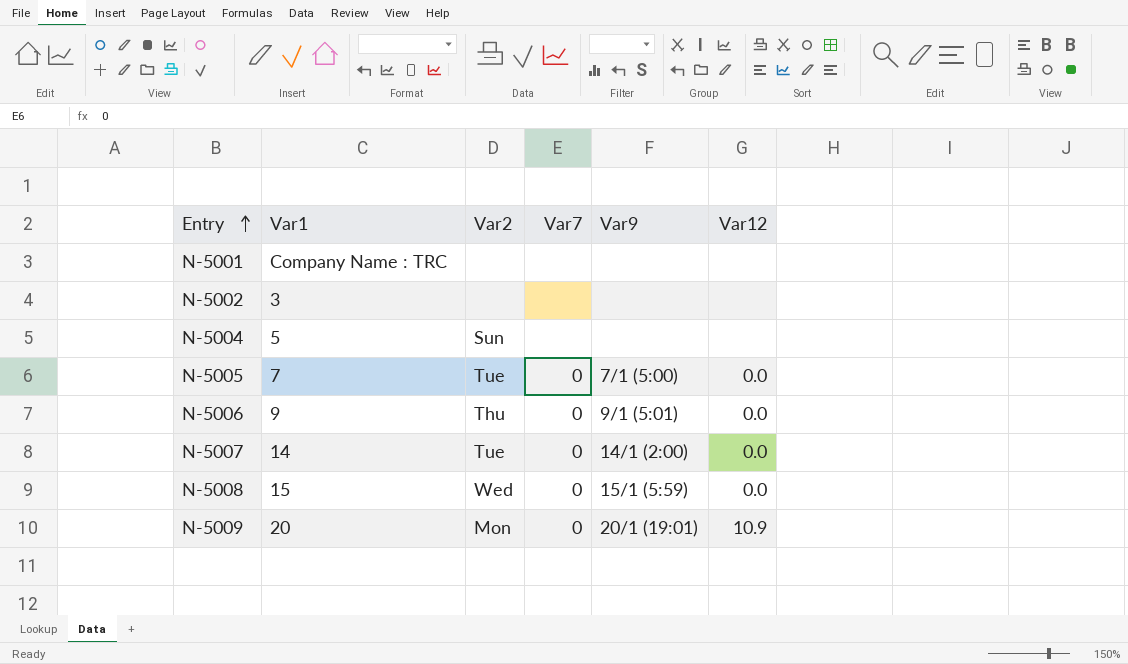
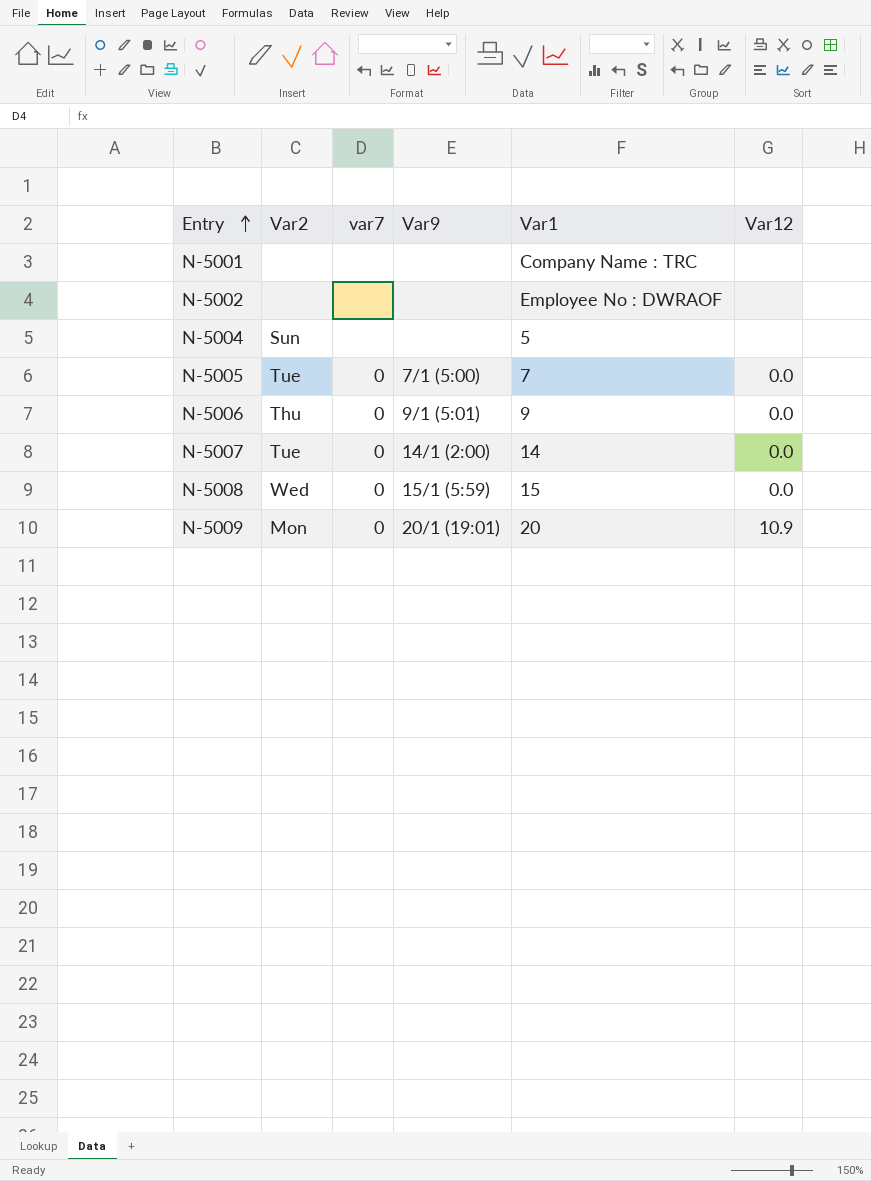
column name: Var7 -> var7
column Var1 | position: 2 -> 5
N-5002 | Var1: 3 -> Employee No : DWRAOF

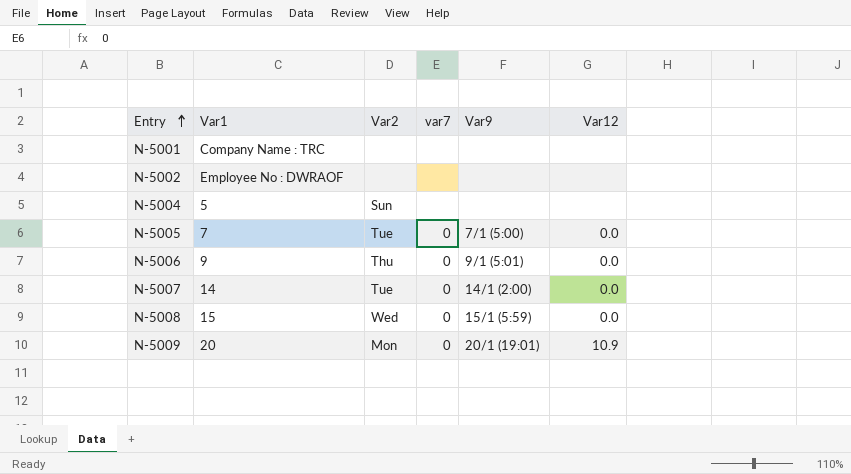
column Var1 | position: 5 -> 2

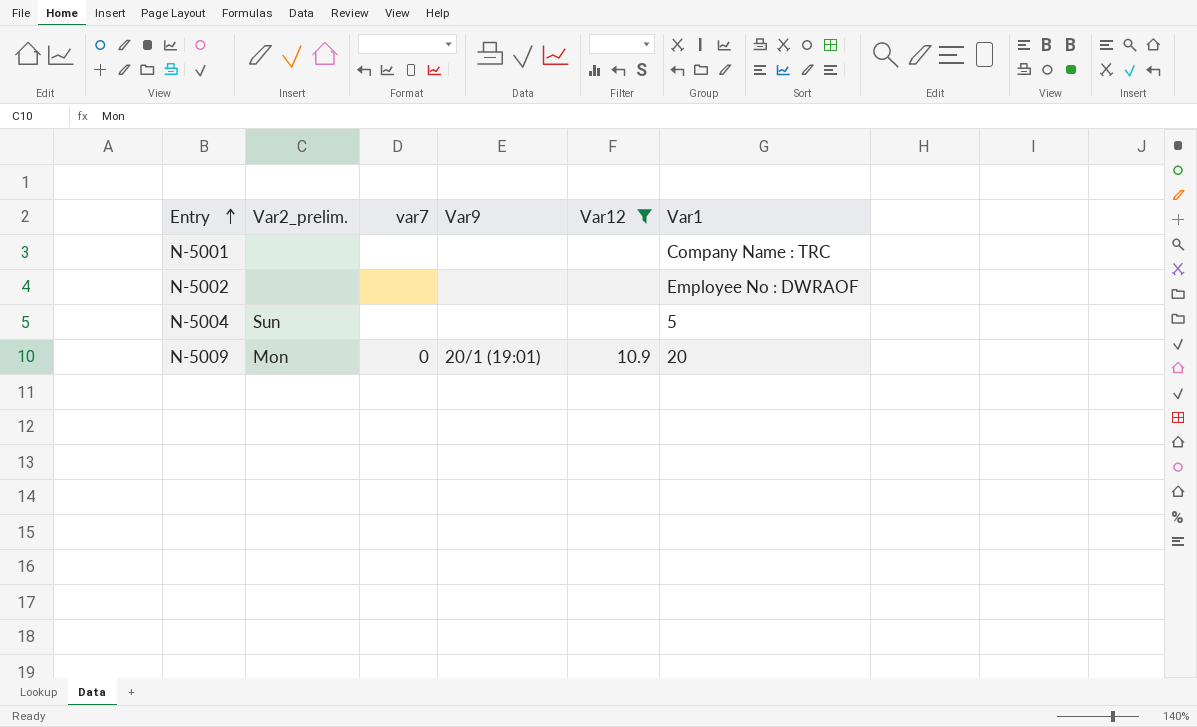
filter: none -> Var12 != 0.0
column name: Var2 -> Var2_prelim.
column Var1 | position: 2 -> 6

